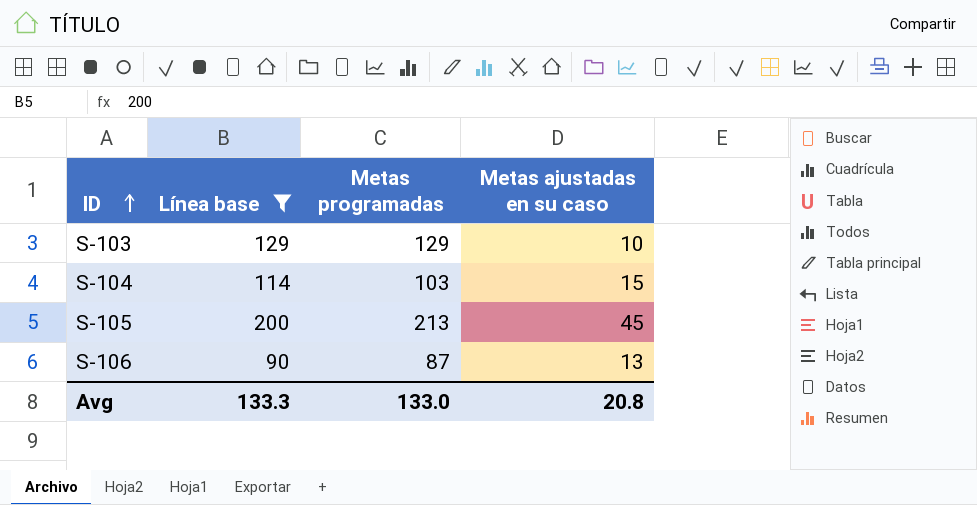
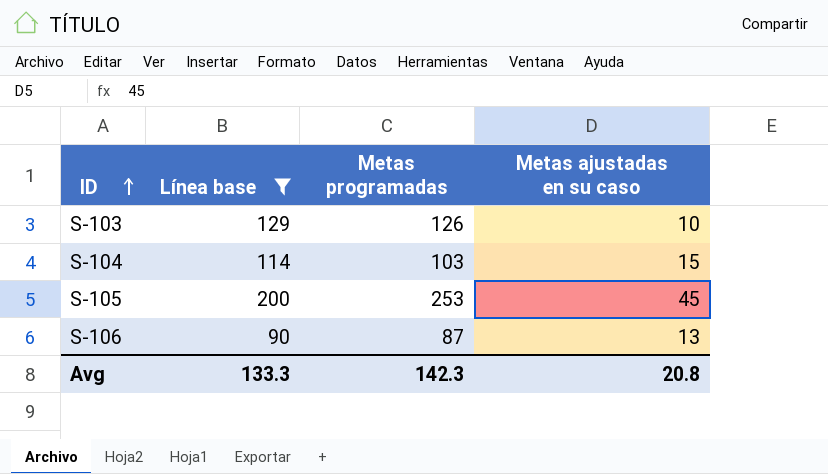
S-103 | Metas programadas: 129 -> 126
S-105 | Metas programadas: 213 -> 253
Avg | Metas programadas: 133.0 -> 142.3

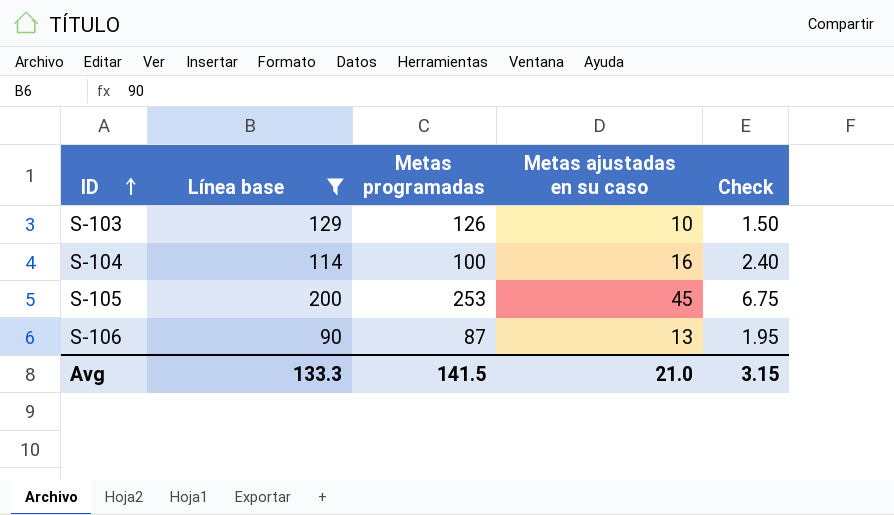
column Check | formula: none -> [Metas ajustadas en su caso] * 0.15
S-104 | Metas programadas: 103 -> 100
S-104 | Metas ajustadas en su caso: 15 -> 16
Avg | Metas programadas: 142.3 -> 141.5
Avg | Metas ajustadas en su caso: 20.8 -> 21.0

